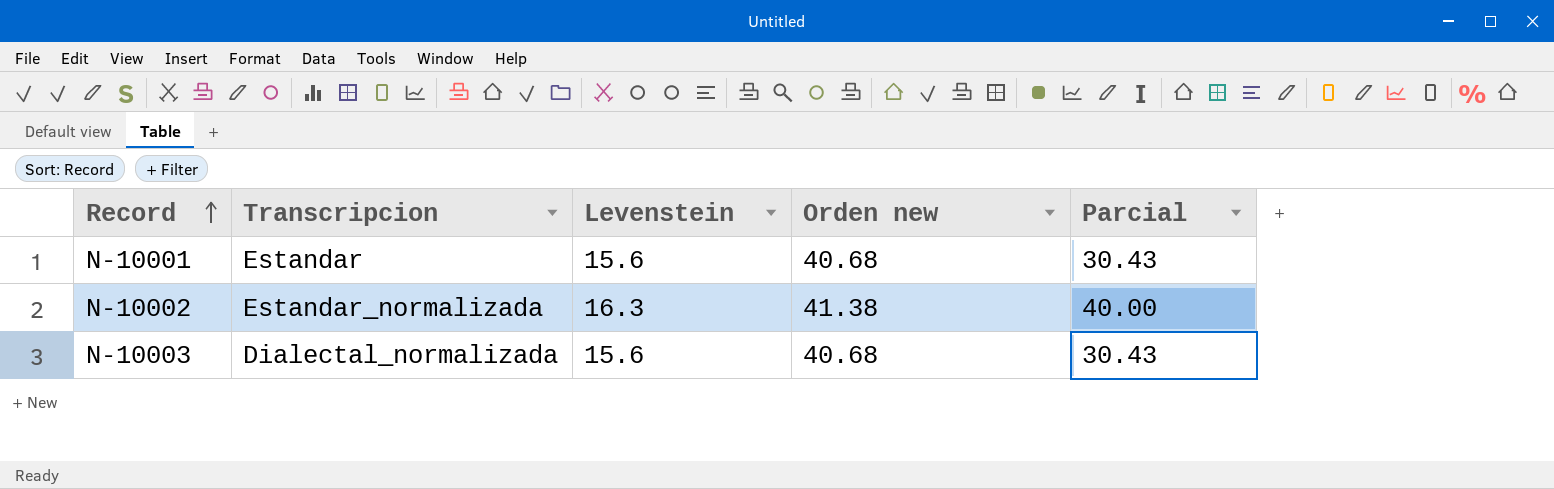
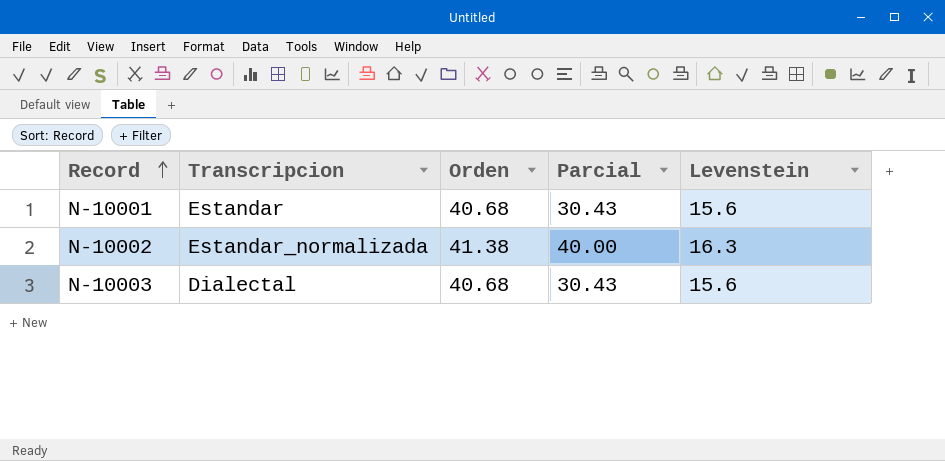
column name: Orden new -> Orden
column Levenstein | position: 3 -> 5
N-10003 | Transcripcion: Dialectal_normalizada -> Dialectal

